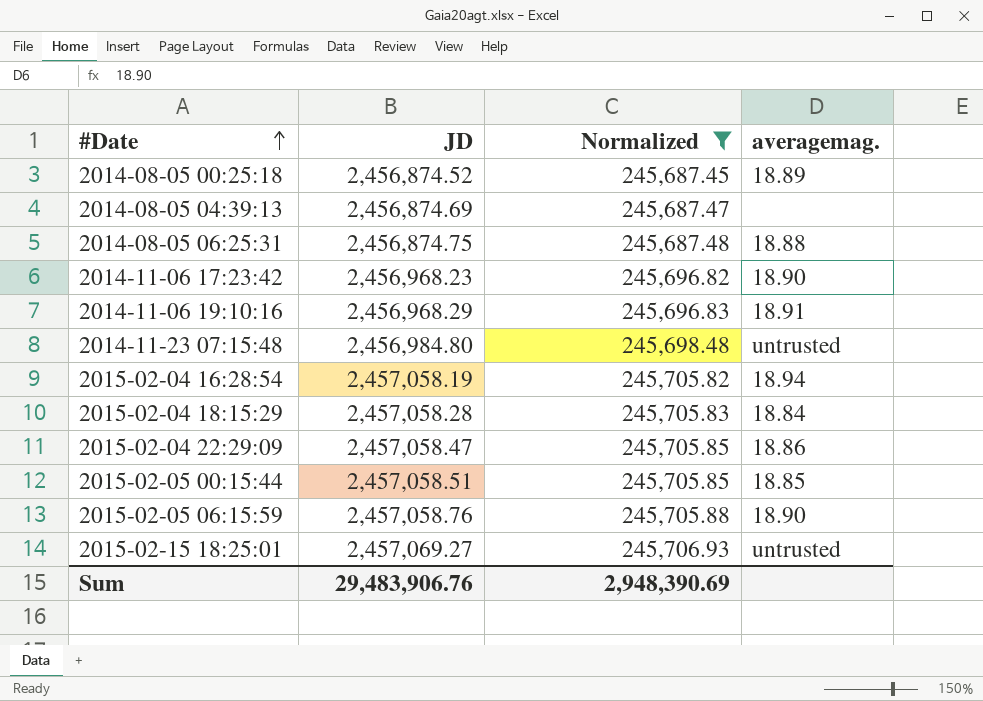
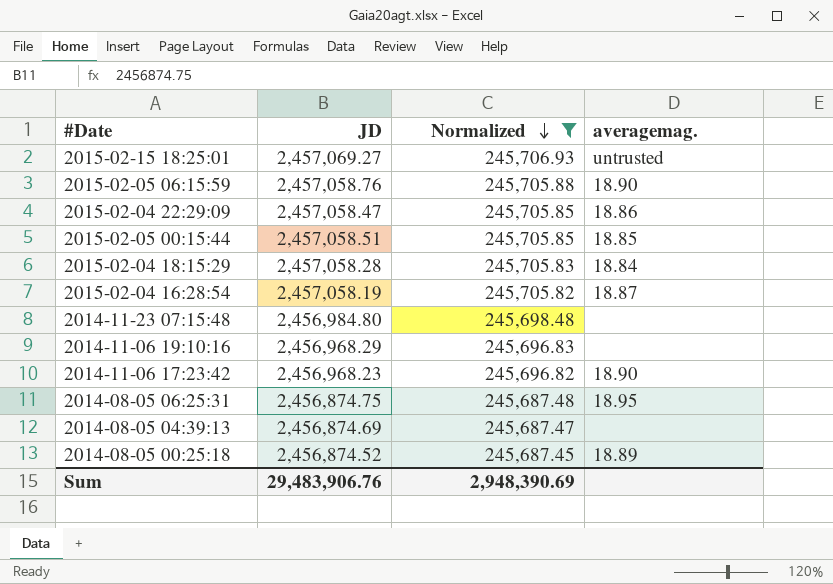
row order: #Date ascending -> Normalized descending
2015-02-04 16:28:54 | averagemag.: 18.94 -> 18.87
2014-11-23 07:15:48 | averagemag.: untrusted -> none
2014-11-06 19:10:16 | averagemag.: 18.91 -> none
2014-08-05 06:25:31 | averagemag.: 18.88 -> 18.95

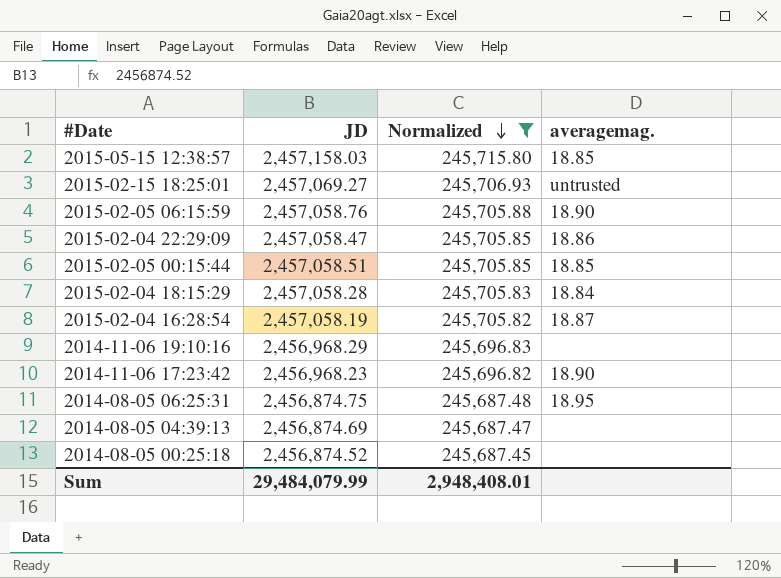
row 2014-11-23 07:15:48: 2,456,984.80 | 245,698.48 | none -> none
row 2015-05-15 12:38:57: none -> 2,457,158.03 | 245,715.80 | 18.85
2014-08-05 00:25:18 | averagemag.: 18.89 -> none
Sum | JD: 29,483,906.76 -> 29,484,079.99
Sum | Normalized: 2,948,390.69 -> 2,948,408.01

